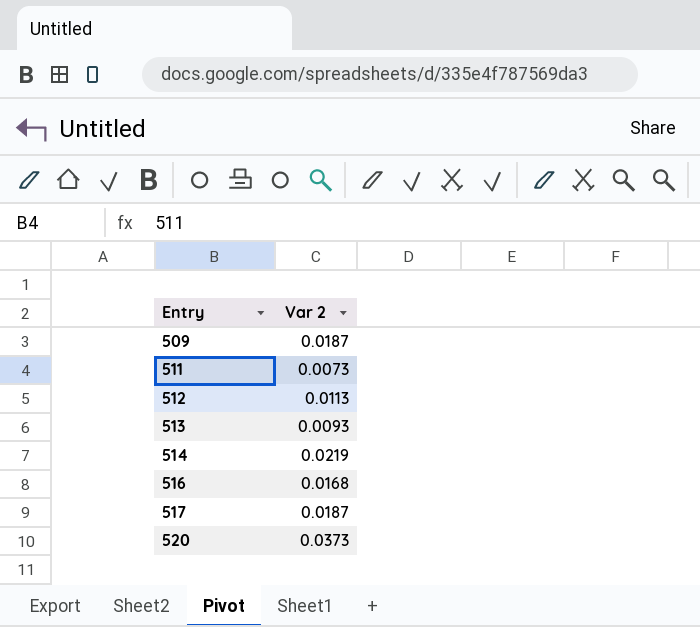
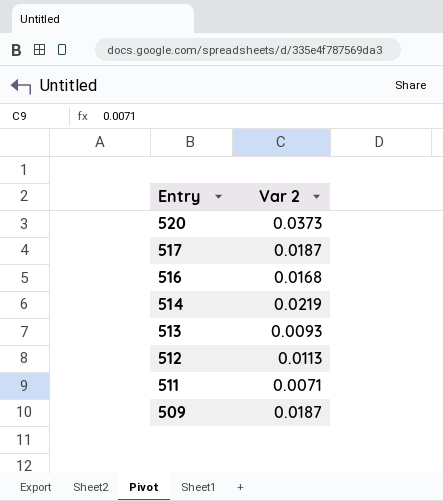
row order: Entry ascending -> Entry descending
511 | Var 2: 0.0073 -> 0.0071

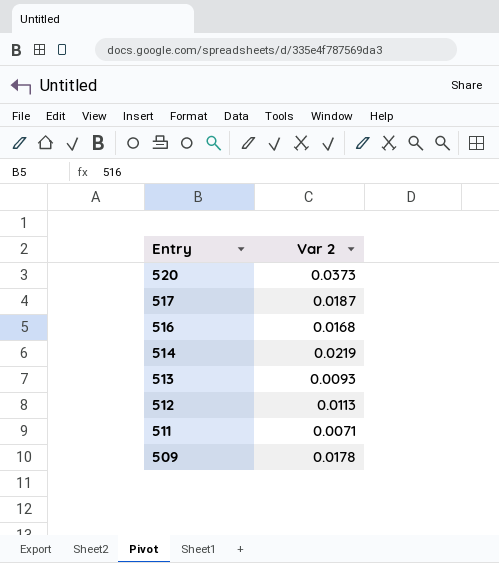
509 | Var 2: 0.0187 -> 0.0178

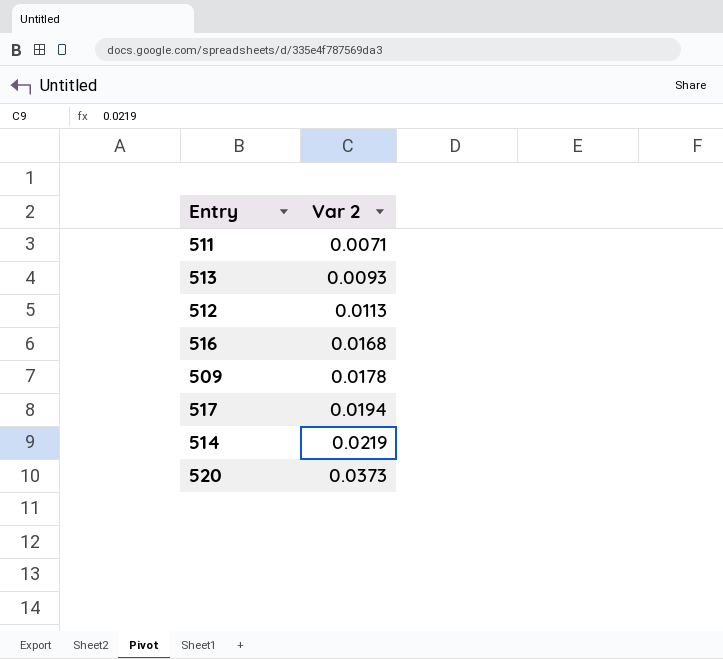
row order: Entry descending -> Var 2 ascending
517 | Var 2: 0.0187 -> 0.0194

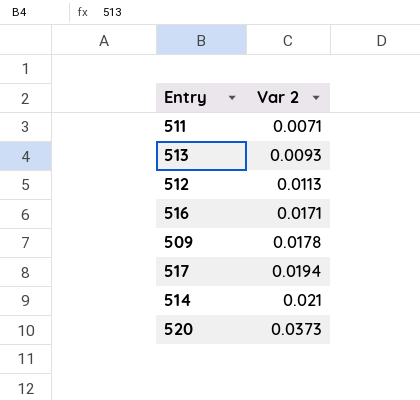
516 | Var 2: 0.0168 -> 0.0171
514 | Var 2: 0.0219 -> 0.021

